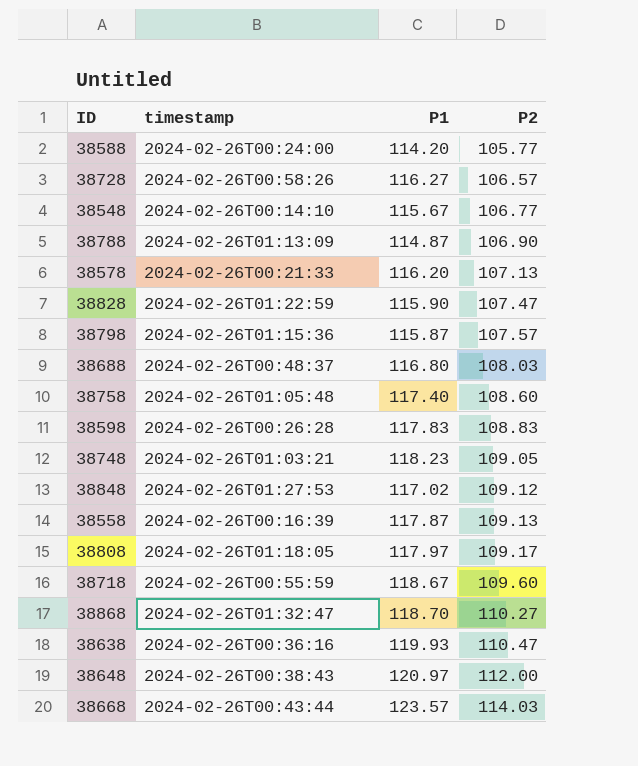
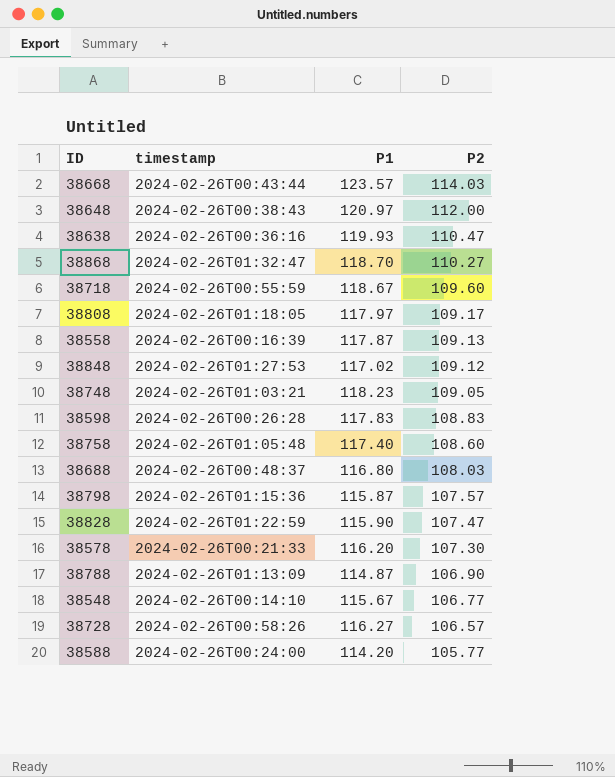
row order: P2 ascending -> P2 descending
38578 | P2: 107.13 -> 107.30

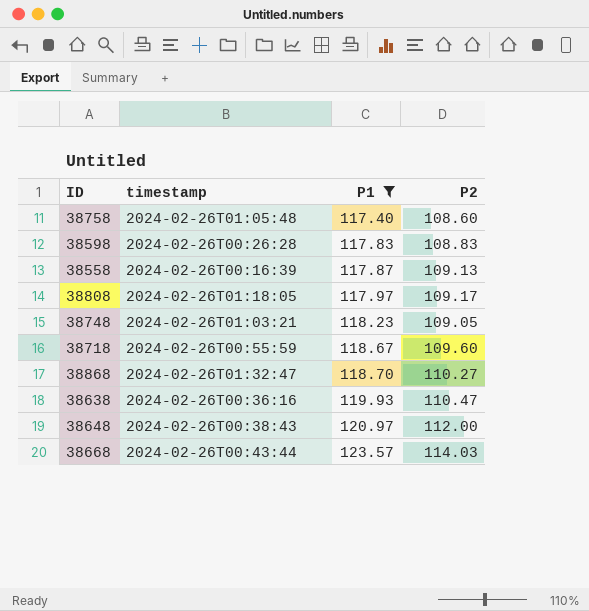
filter: none -> P1 >= 117.40
row order: P2 descending -> P1 ascending

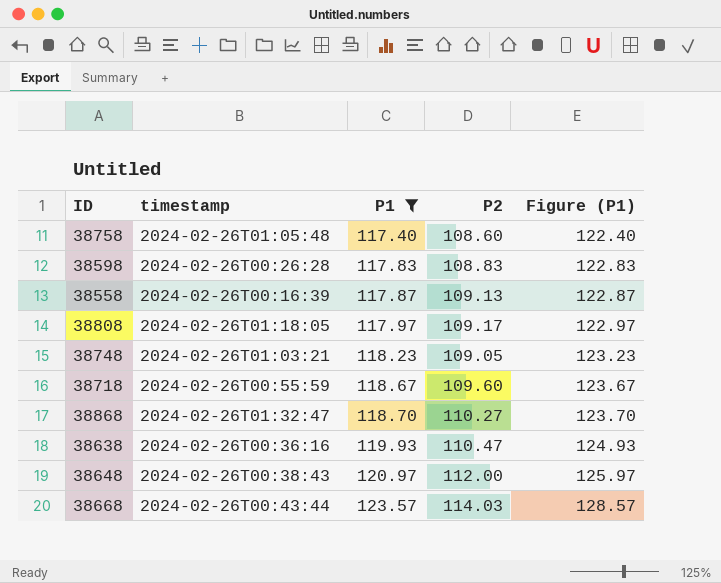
column Figure (P1) | formula: none -> [P1] + 5

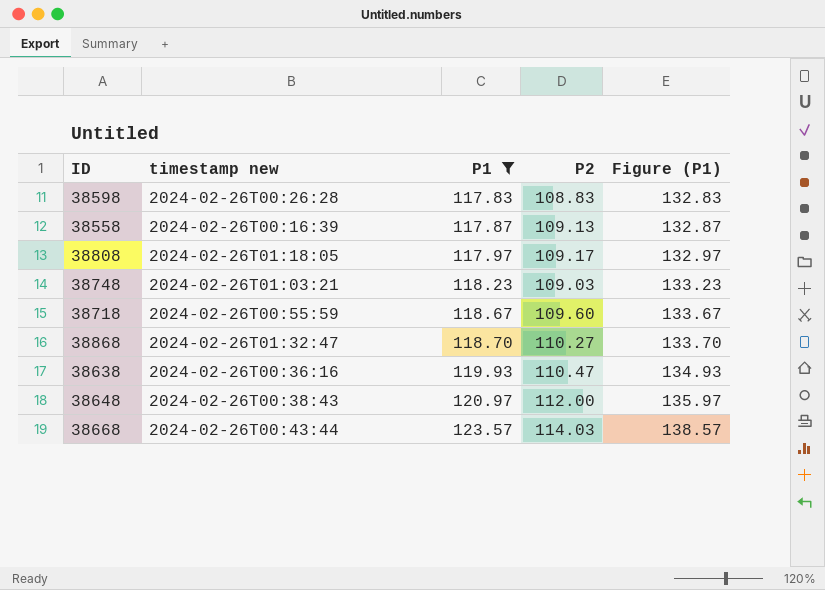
column name: timestamp -> timestamp new
column Figure (P1) | formula: [P1] + 5 -> [P1] + 15
row 38758: 2024-02-26T01:05:48 | 117.40 | 108.60 | 122.40 -> none
38748 | P2: 109.05 -> 109.03

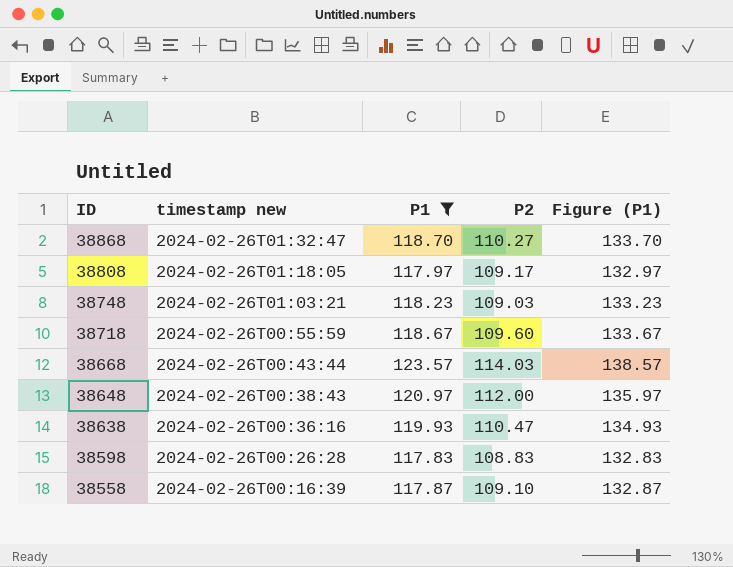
row order: P1 ascending -> ID descending
38558 | P2: 109.13 -> 109.10

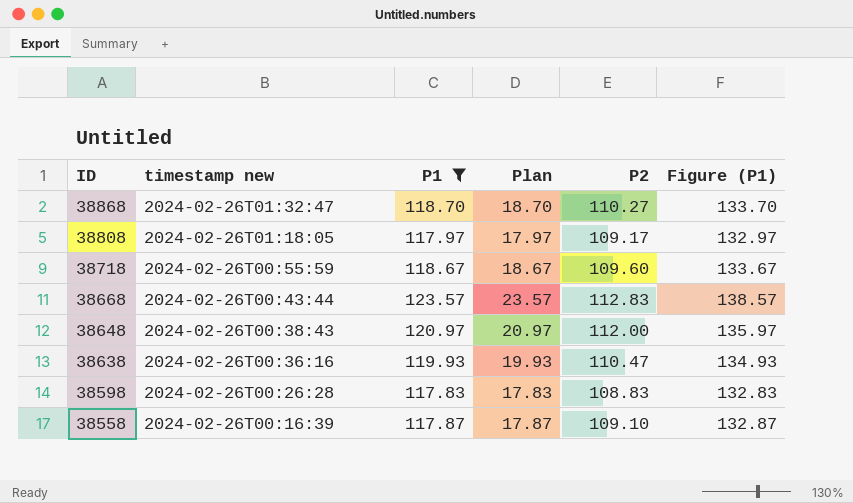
column Plan | formula: none -> [P1] - 100
row 38748: 2024-02-26T01:03:21 | 118.23 | 109.03 | 133.23 -> none
38668 | P2: 114.03 -> 112.83

